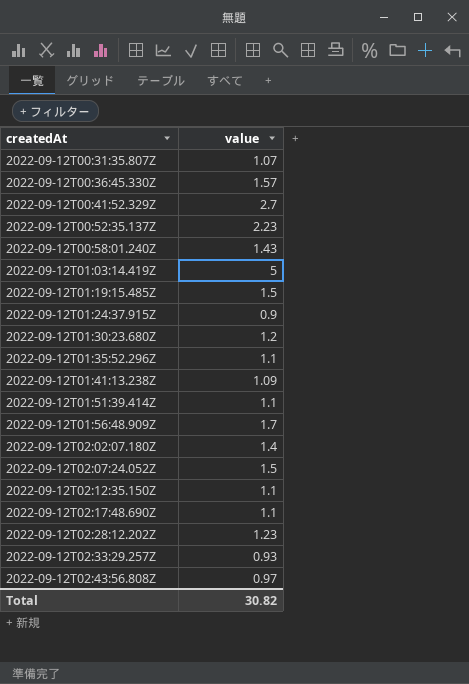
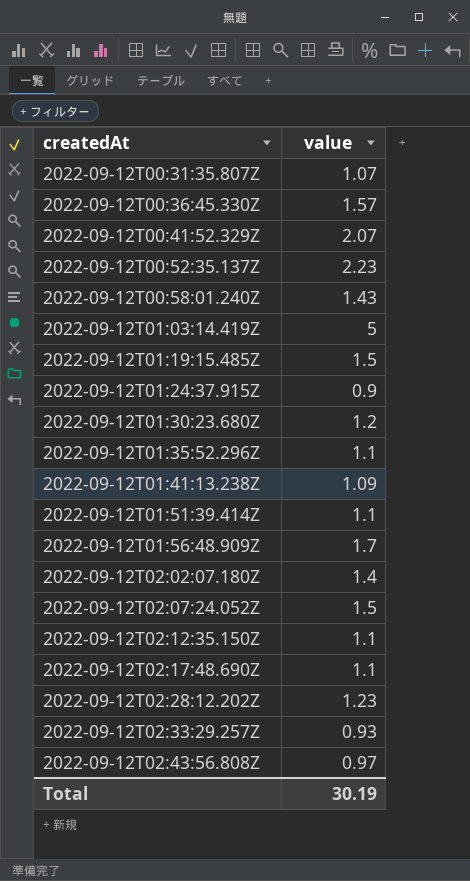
2022-09-12T00:41:52.329Z | value: 2.7 -> 2.07
Total | value: 30.82 -> 30.19

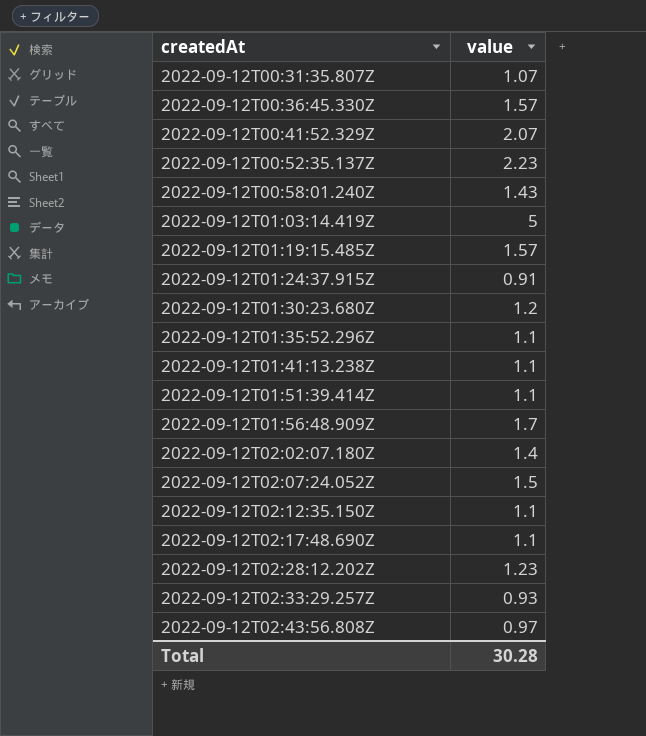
2022-09-12T01:19:15.485Z | value: 1.5 -> 1.57
2022-09-12T01:24:37.915Z | value: 0.9 -> 0.91
2022-09-12T01:41:13.238Z | value: 1.09 -> 1.1
Total | value: 30.19 -> 30.28

